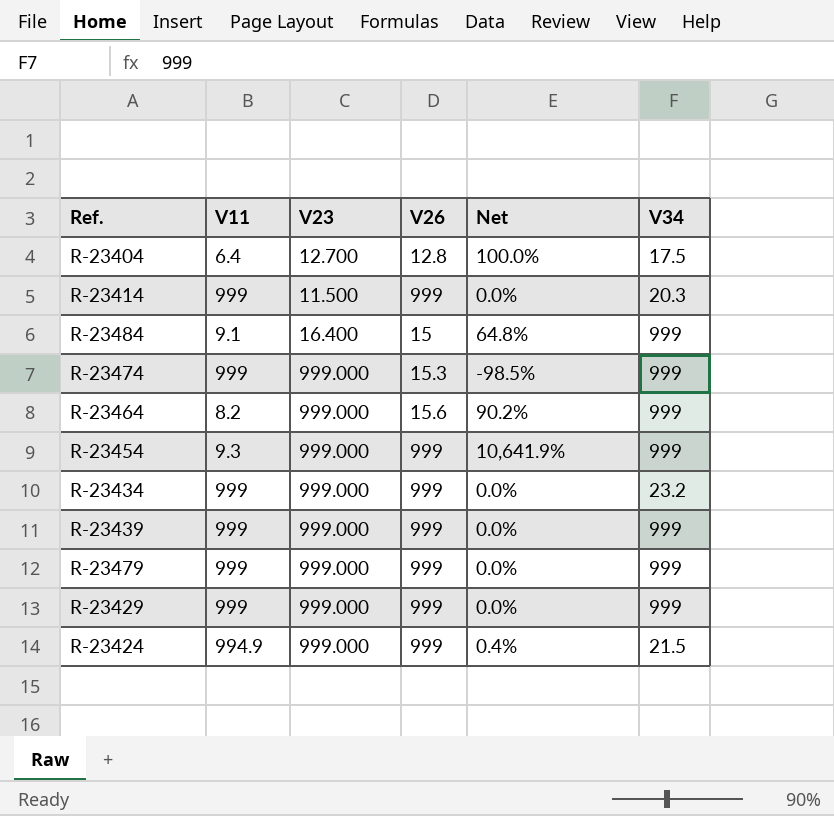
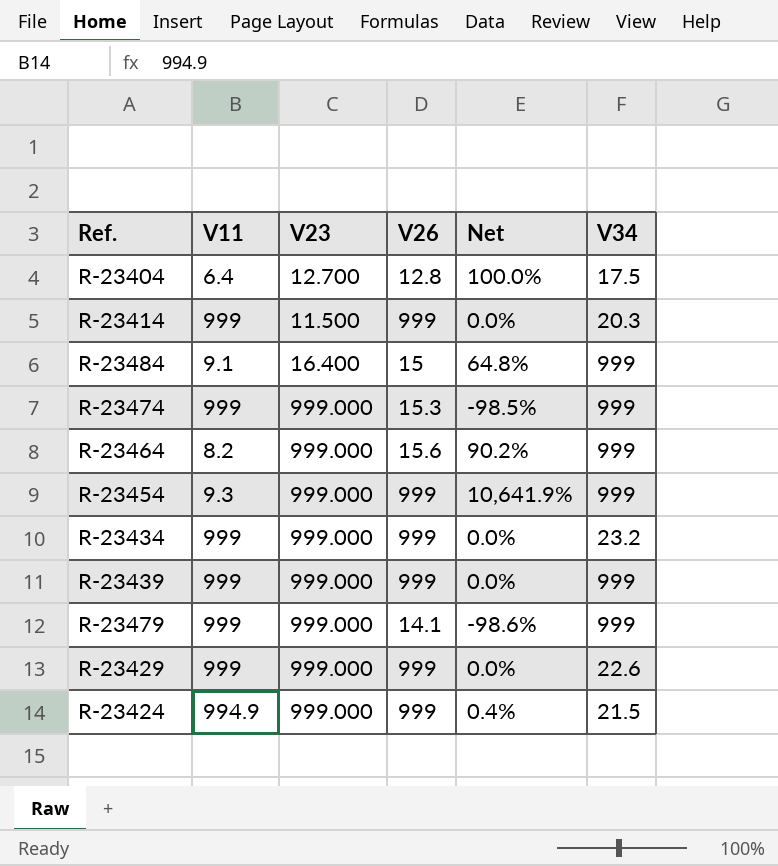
R-23479 | V26: 999 -> 14.1
R-23479 | Net: 0.0% -> -98.6%
R-23429 | V34: 999 -> 22.6

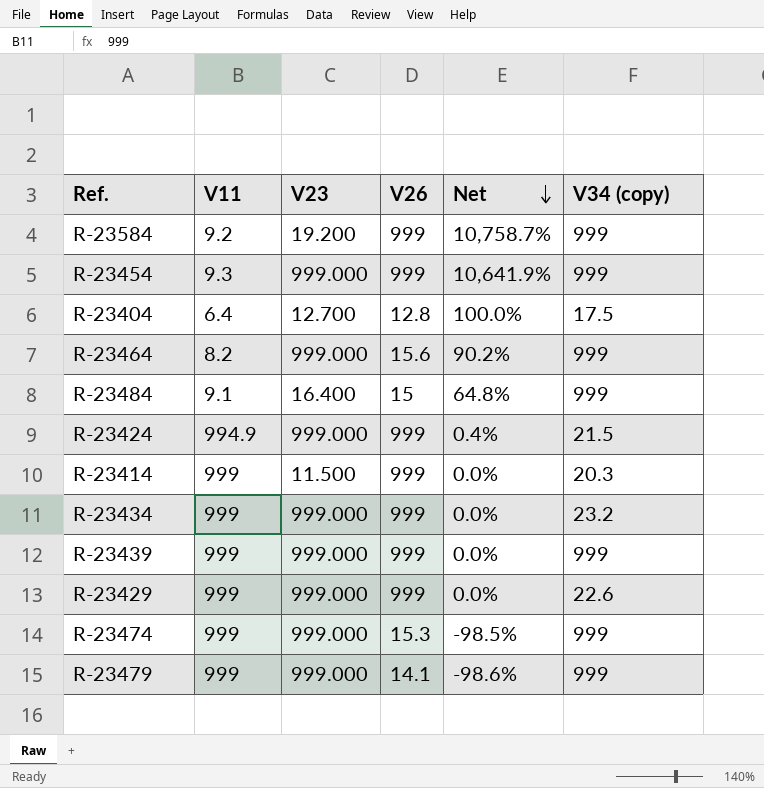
row order: none -> Net descending
column name: V34 -> V34 (copy)
row R-23584: none -> 9.2 | 19.200 | 999 | 10,758.7% | 999

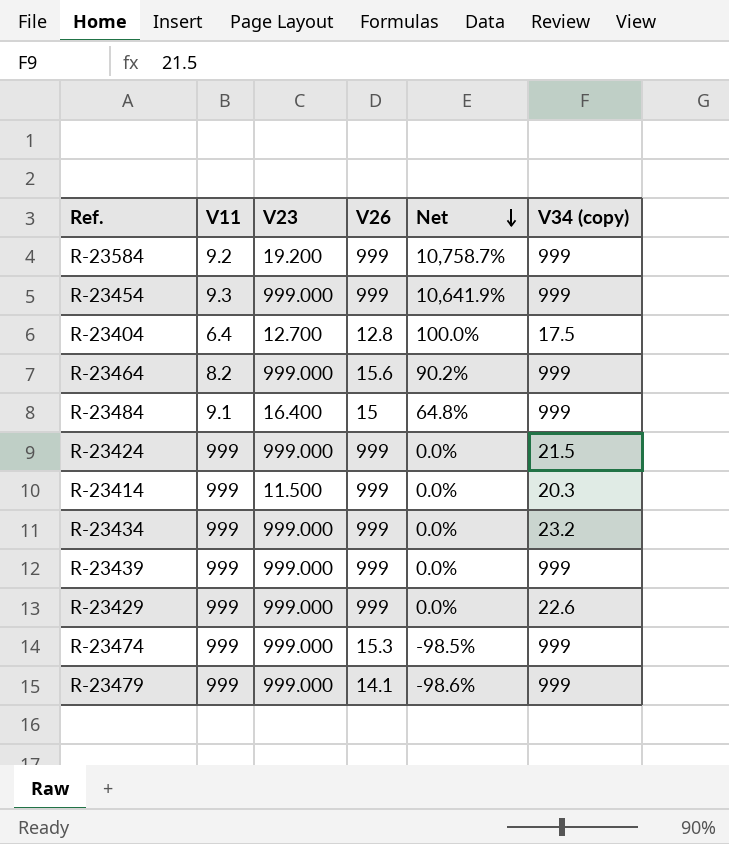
R-23424 | V11: 994.9 -> 999
R-23424 | Net: 0.4% -> 0.0%

